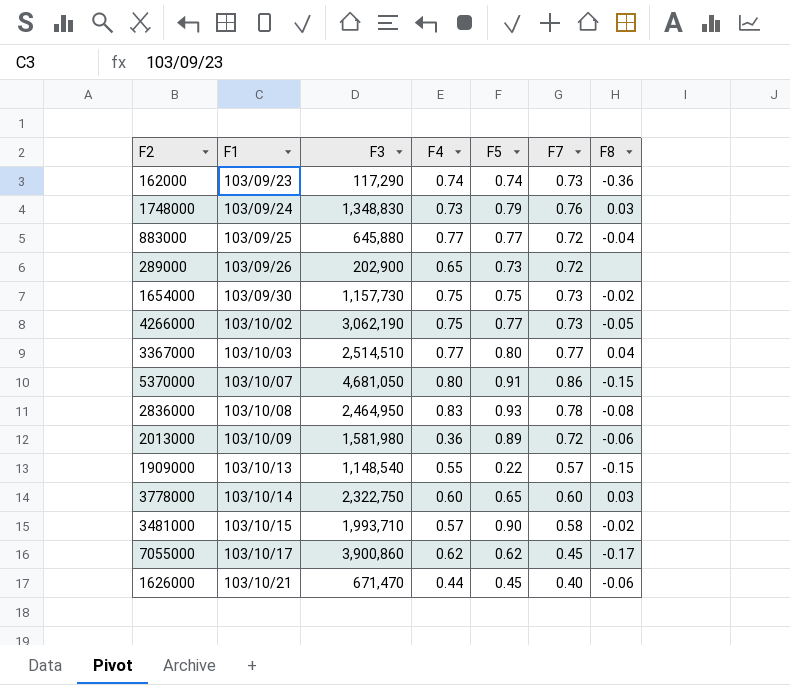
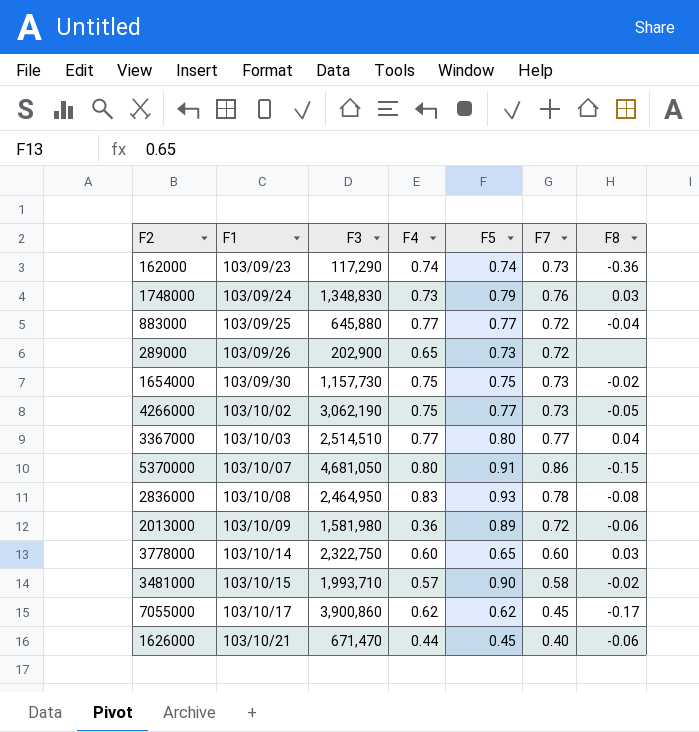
row 1909000: 103/10/13 | 1,148,540 | 0.55 | 0.22 | 0.57 | -0.15 -> none

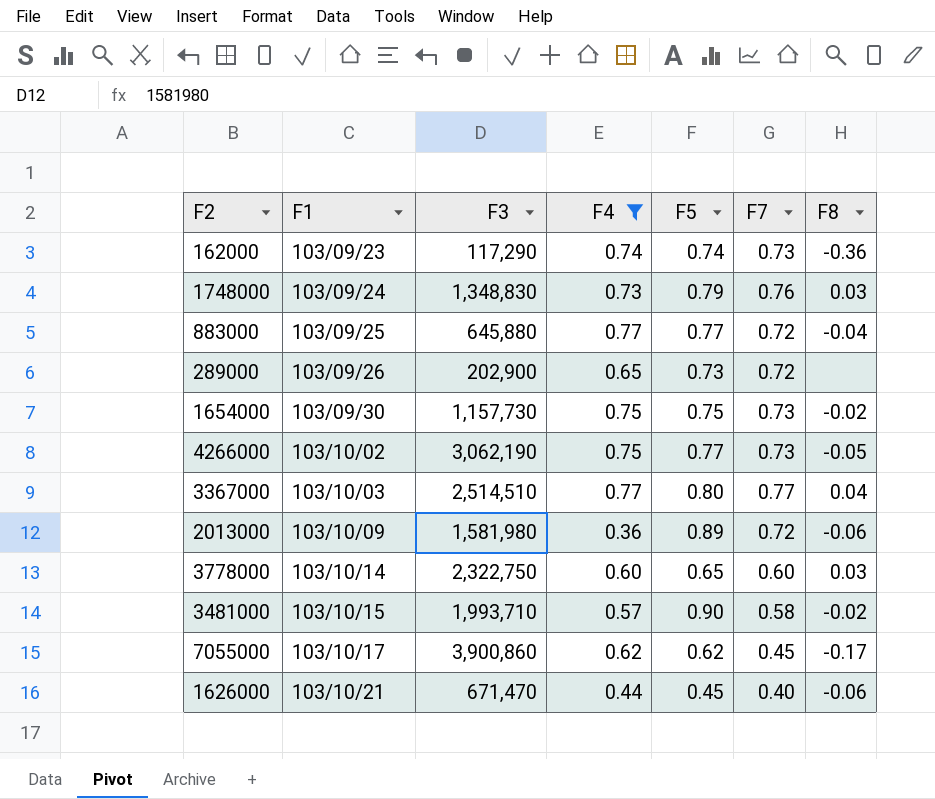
filter: none -> F4 <= 0.77

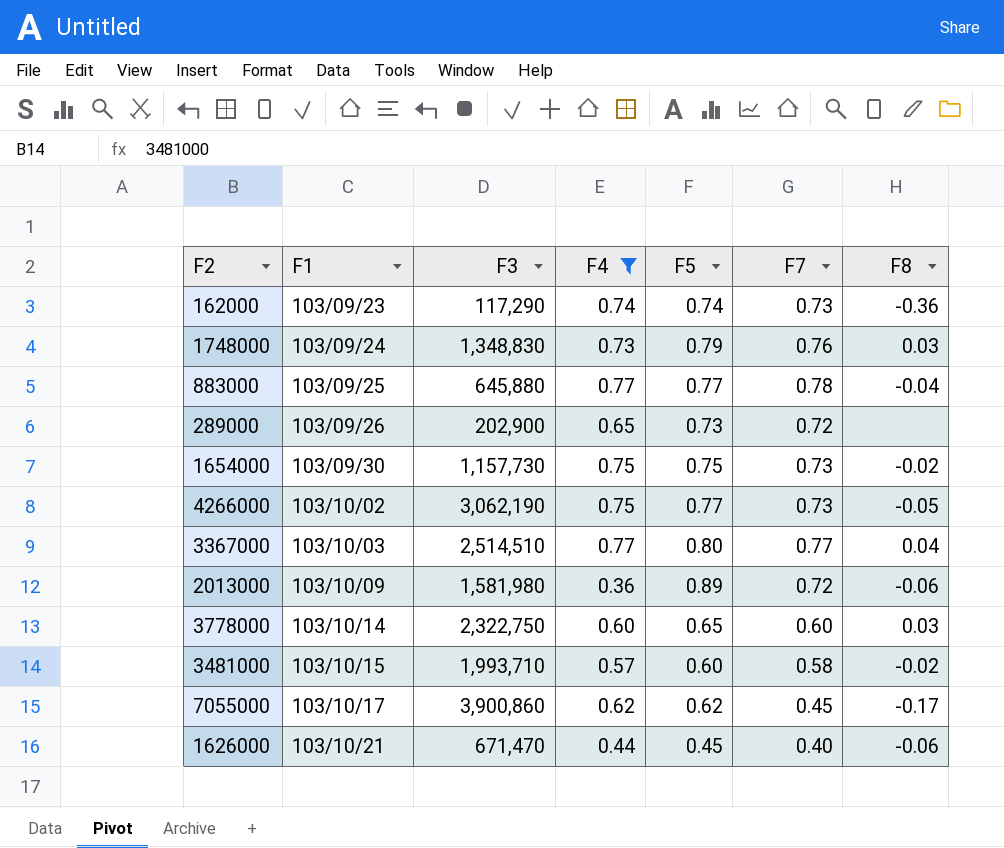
883000 | F7: 0.72 -> 0.78
3481000 | F5: 0.90 -> 0.60

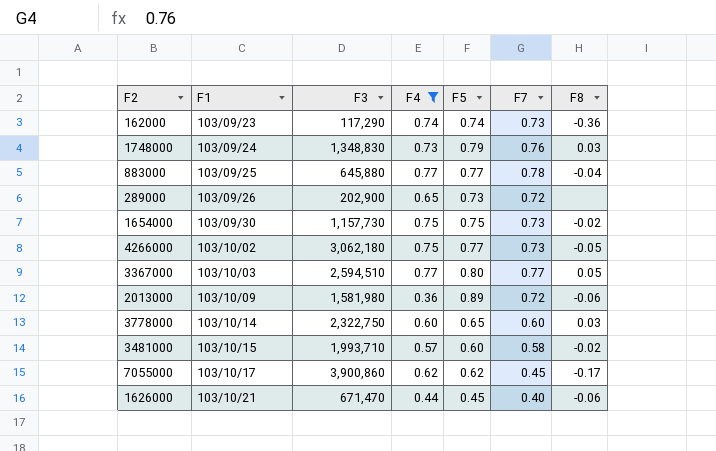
4266000 | F3: 3,062,190 -> 3,062,180
3367000 | F3: 2,514,510 -> 2,594,510
3367000 | F8: 0.04 -> 0.05

